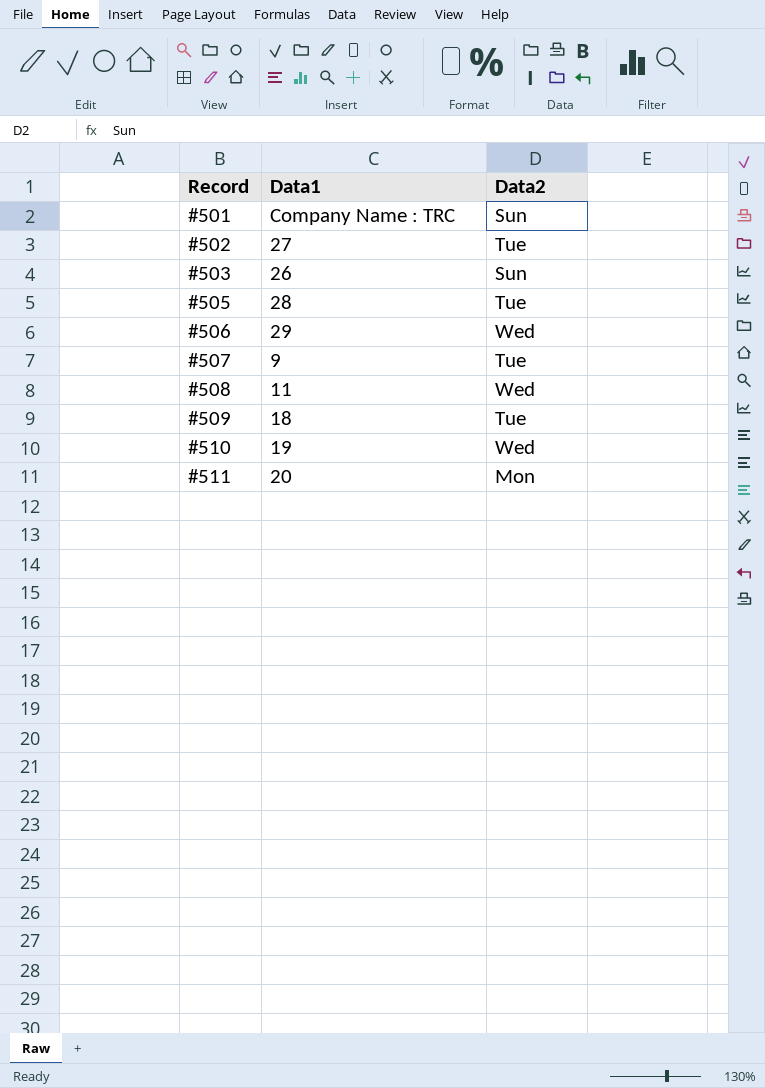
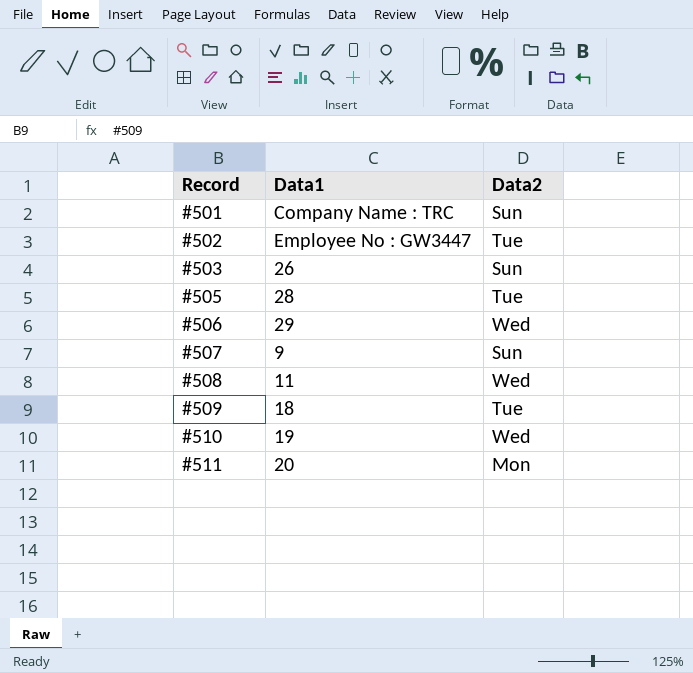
#502 | Data1: 27 -> Employee No : GW3447
#507 | Data2: Tue -> Sun

